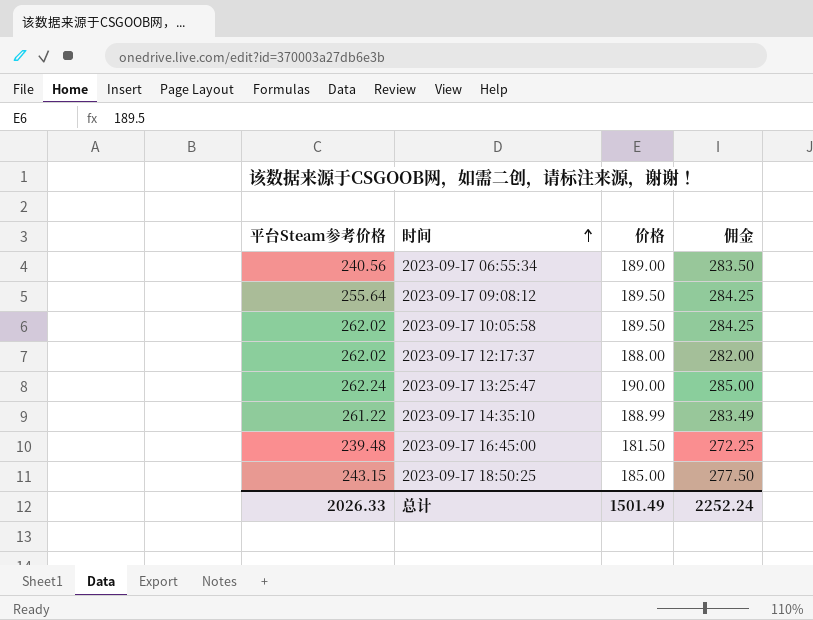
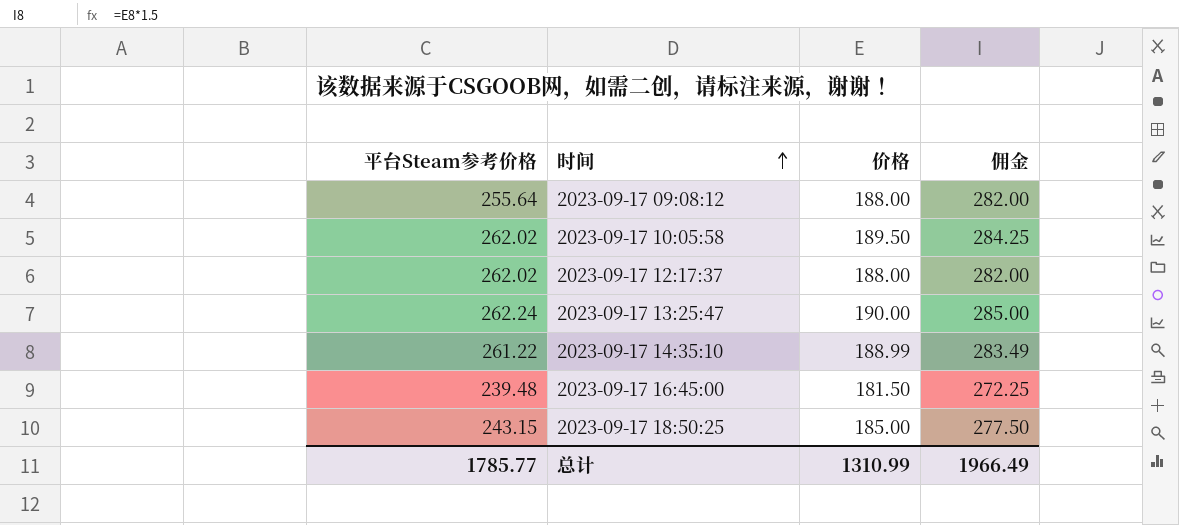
row 2023-09-17 06:55:34: 240.56 | 189.00 | 283.50 -> none
2023-09-17 09:08:12 | 价格: 189.50 -> 188.00
2023-09-17 09:08:12 | 佣金: 284.25 -> 282.00
总计 | 平台Steam参考价格: 2026.33 -> 1785.77
总计 | 价格: 1501.49 -> 1310.99
总计 | 佣金: 2252.24 -> 1966.49

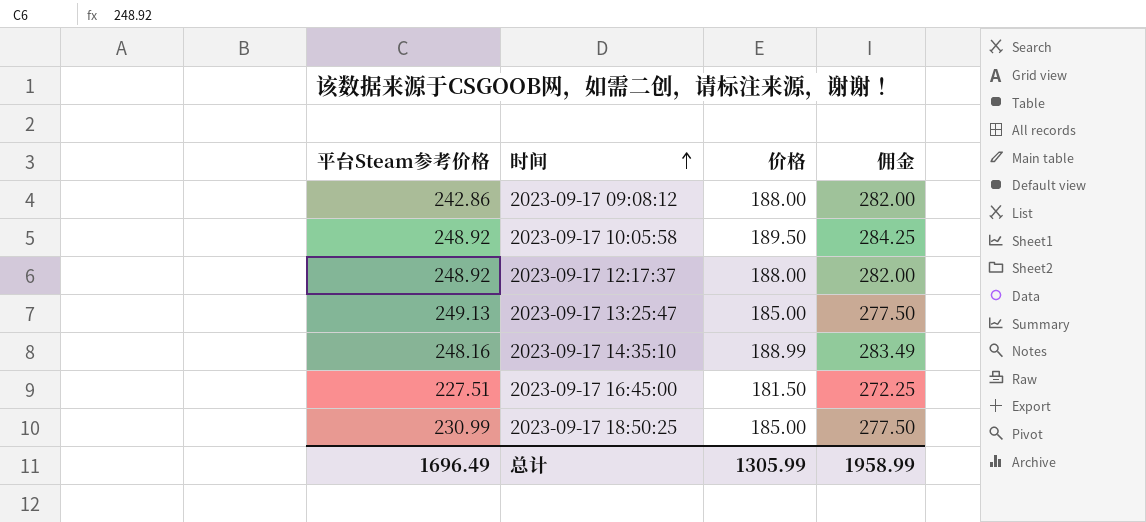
2023-09-17 09:08:12 | 平台Steam参考价格: 255.64 -> 242.86
2023-09-17 10:05:58 | 平台Steam参考价格: 262.02 -> 248.92
2023-09-17 12:17:37 | 平台Steam参考价格: 262.02 -> 248.92
2023-09-17 13:25:47 | 平台Steam参考价格: 262.24 -> 249.13
2023-09-17 13:25:47 | 价格: 190.00 -> 185.00
2023-09-17 13:25:47 | 佣金: 285.00 -> 277.50
2023-09-17 14:35:10 | 平台Steam参考价格: 261.22 -> 248.16
2023-09-17 16:45:00 | 平台Steam参考价格: 239.48 -> 227.51
2023-09-17 18:50:25 | 平台Steam参考价格: 243.15 -> 230.99
总计 | 平台Steam参考价格: 1785.77 -> 1696.49
总计 | 价格: 1310.99 -> 1305.99
总计 | 佣金: 1966.49 -> 1958.99

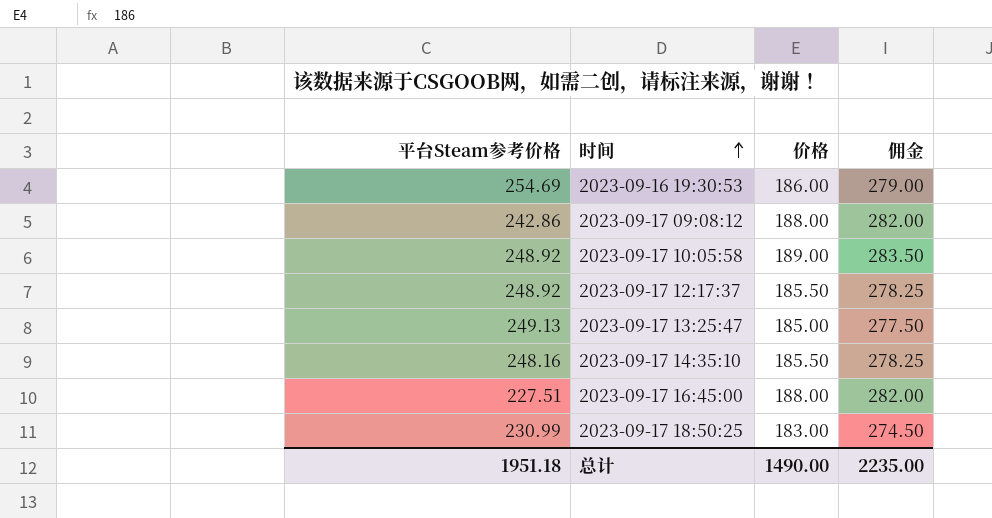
row 2023-09-16 19:30:53: none -> 254.69 | 186.00 | 279.00
2023-09-17 10:05:58 | 价格: 189.50 -> 189.00
2023-09-17 10:05:58 | 佣金: 284.25 -> 283.50
2023-09-17 12:17:37 | 价格: 188.00 -> 185.50
2023-09-17 12:17:37 | 佣金: 282.00 -> 278.25
2023-09-17 14:35:10 | 价格: 188.99 -> 185.50
2023-09-17 14:35:10 | 佣金: 283.49 -> 278.25
2023-09-17 16:45:00 | 价格: 181.50 -> 188.00
2023-09-17 16:45:00 | 佣金: 272.25 -> 282.00
2023-09-17 18:50:25 | 价格: 185.00 -> 183.00
2023-09-17 18:50:25 | 佣金: 277.50 -> 274.50
总计 | 平台Steam参考价格: 1696.49 -> 1951.18
总计 | 价格: 1305.99 -> 1490.00
总计 | 佣金: 1958.99 -> 2235.00

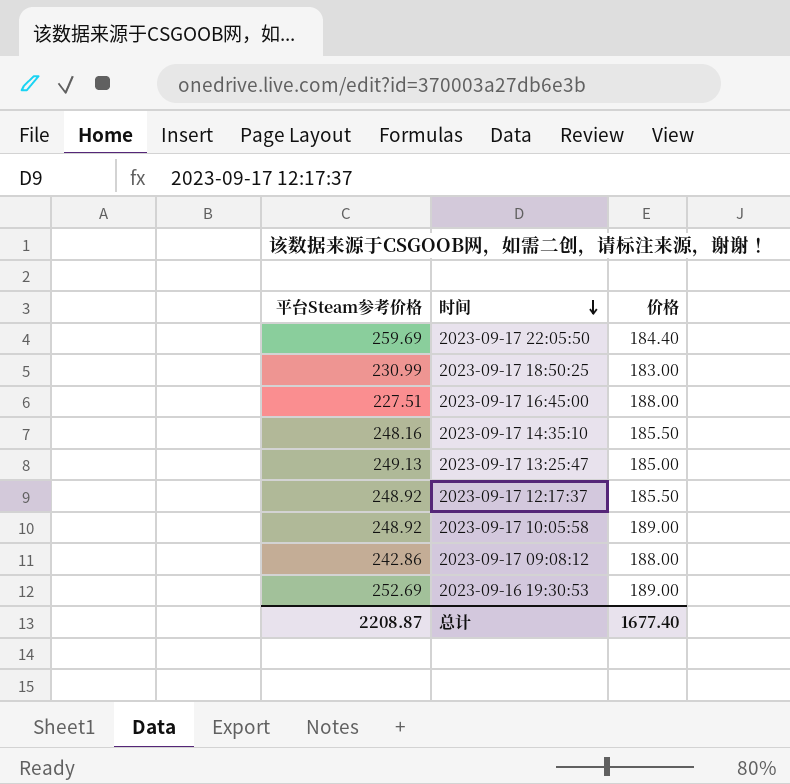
row order: 时间 ascending -> 时间 descending
column 佣金 | formula: [价格] * 1.5 -> none
row 2023-09-17 22:05:50: none -> 259.69 | 184.40
2023-09-16 19:30:53 | 平台Steam参考价格: 254.69 -> 252.69
2023-09-16 19:30:53 | 价格: 186.00 -> 189.00
总计 | 平台Steam参考价格: 1951.18 -> 2208.87
总计 | 价格: 1490.00 -> 1677.40

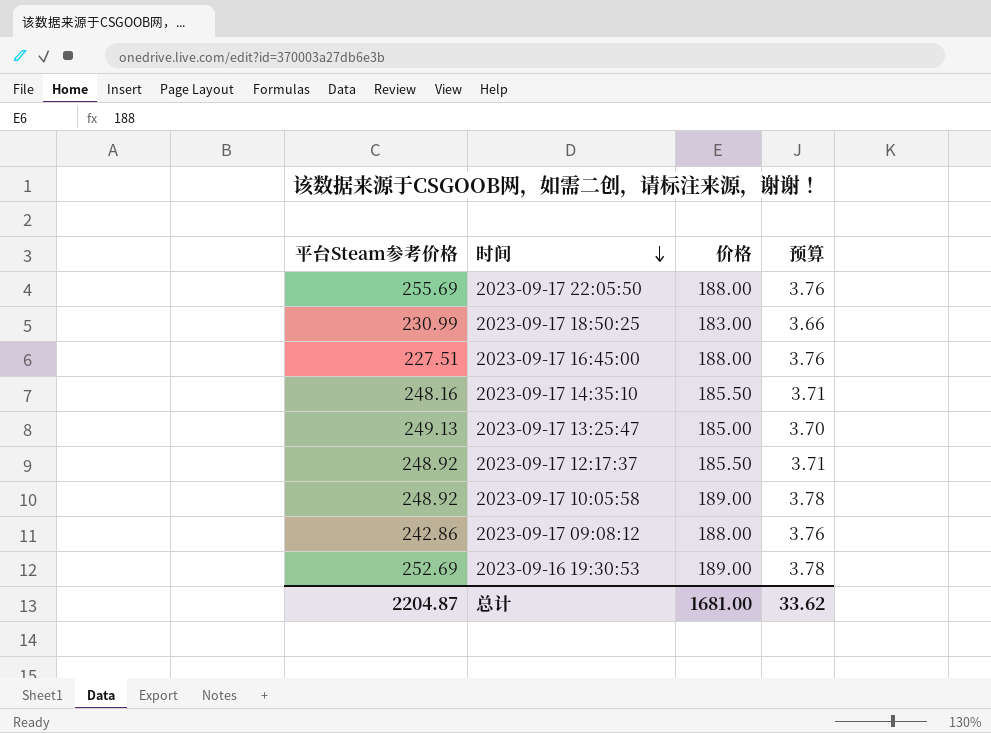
column 预算 | formula: none -> [价格] * 0.02
2023-09-17 22:05:50 | 平台Steam参考价格: 259.69 -> 255.69
2023-09-17 22:05:50 | 价格: 184.40 -> 188.00
总计 | 平台Steam参考价格: 2208.87 -> 2204.87
总计 | 价格: 1677.40 -> 1681.00

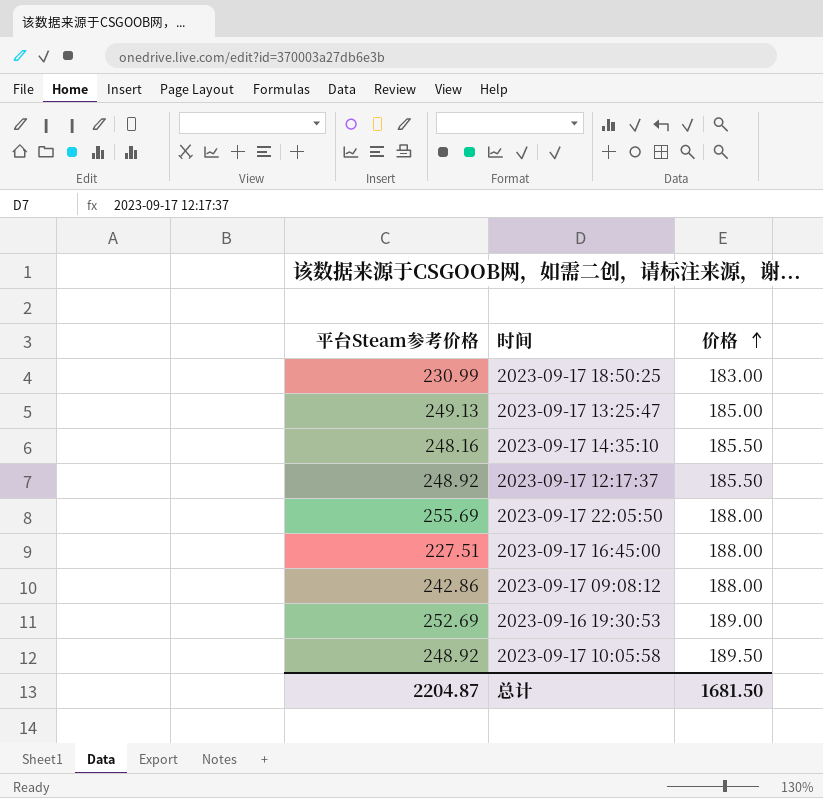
row order: 时间 descending -> 价格 ascending
column 预算 | formula: [价格] * 0.02 -> none
2023-09-17 10:05:58 | 价格: 189.00 -> 189.50
总计 | 价格: 1681.00 -> 1681.50

